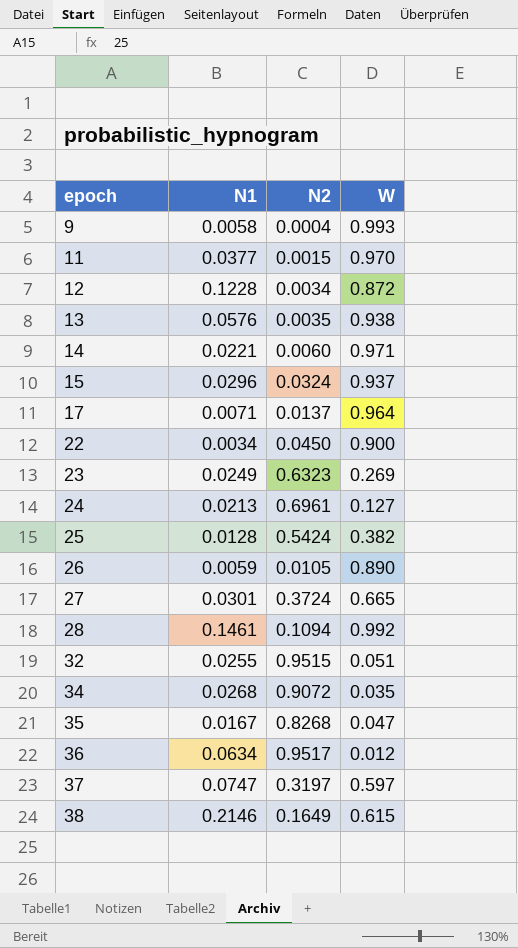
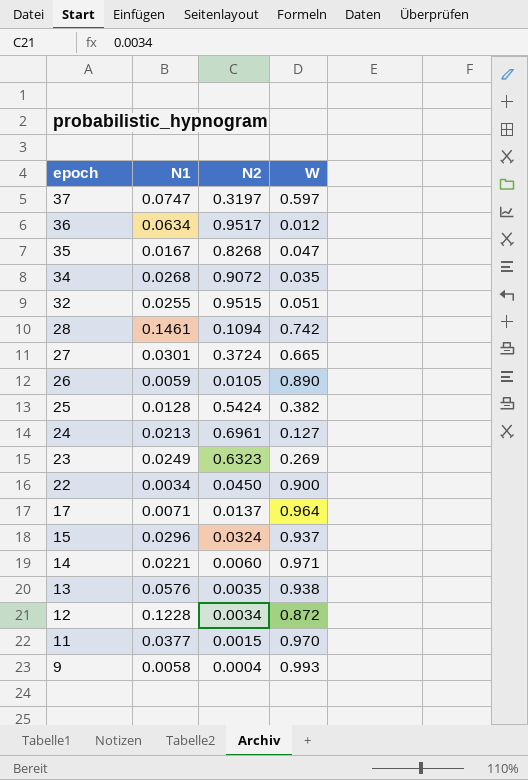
row order: epoch ascending -> epoch descending
row 38: 0.2146 | 0.1649 | 0.615 -> none
28 | W: 0.992 -> 0.742

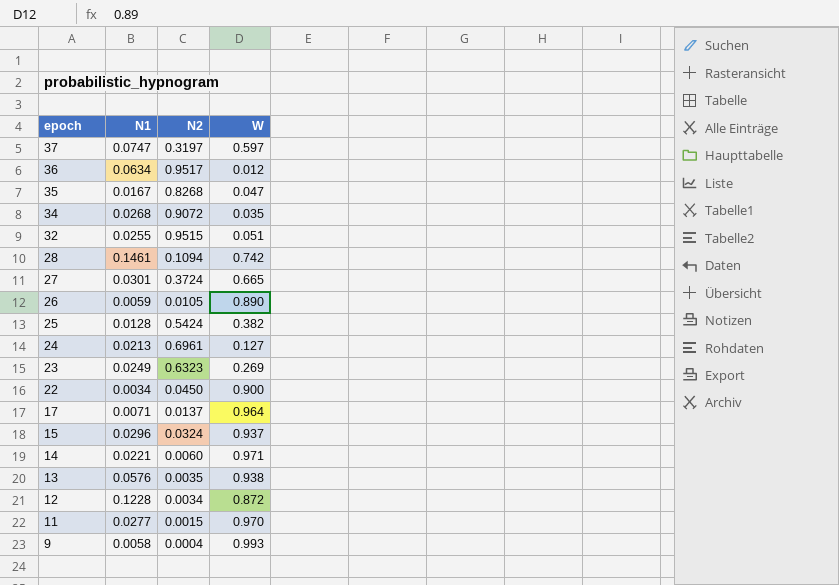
11 | N1: 0.0377 -> 0.0277

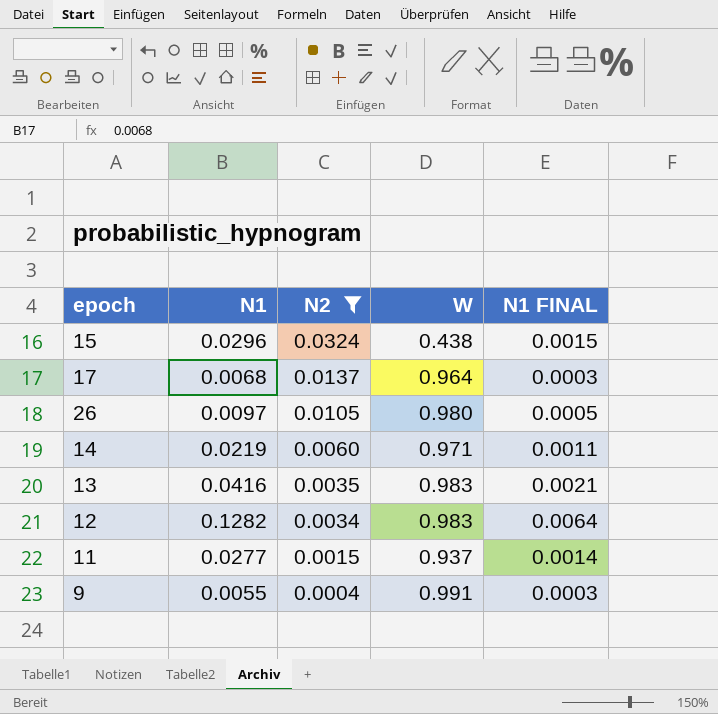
filter: none -> N2 <= 0.0324
row order: epoch descending -> N2 descending
column N1 FINAL | formula: none -> [N1] * 0.05
15 | W: 0.937 -> 0.438
17 | N1: 0.0071 -> 0.0068
26 | N1: 0.0059 -> 0.0097
26 | W: 0.890 -> 0.980
14 | N1: 0.0221 -> 0.0219
13 | N1: 0.0576 -> 0.0416
13 | W: 0.938 -> 0.983
12 | N1: 0.1228 -> 0.1282
12 | W: 0.872 -> 0.983
11 | W: 0.970 -> 0.937
9 | N1: 0.0058 -> 0.0055
9 | W: 0.993 -> 0.991

